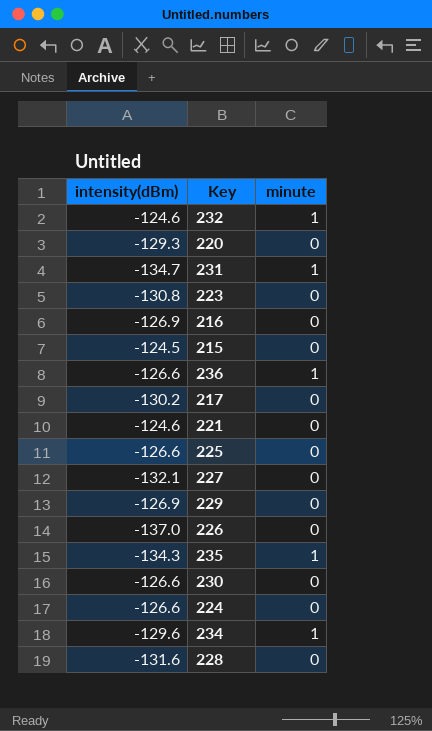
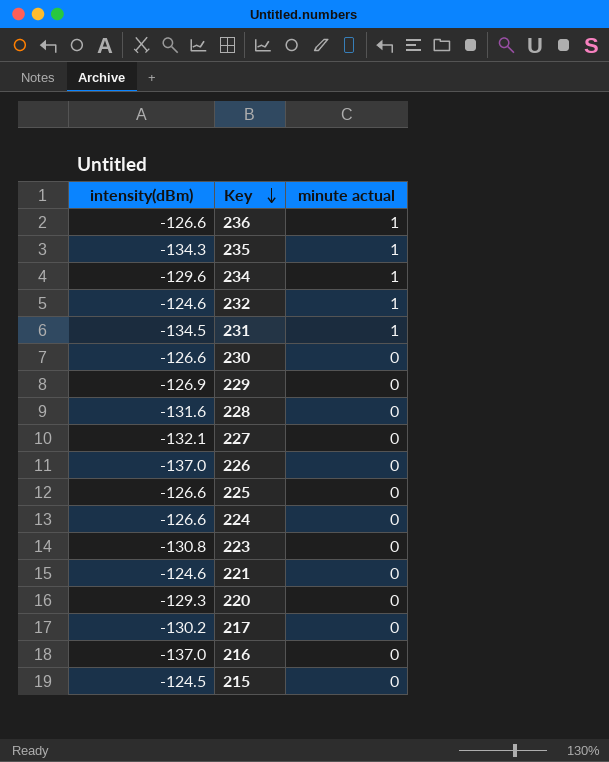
row order: none -> Key descending
column name: minute -> minute actual
231 | intensity(dBm): -134.7 -> -134.5
216 | intensity(dBm): -126.9 -> -137.0

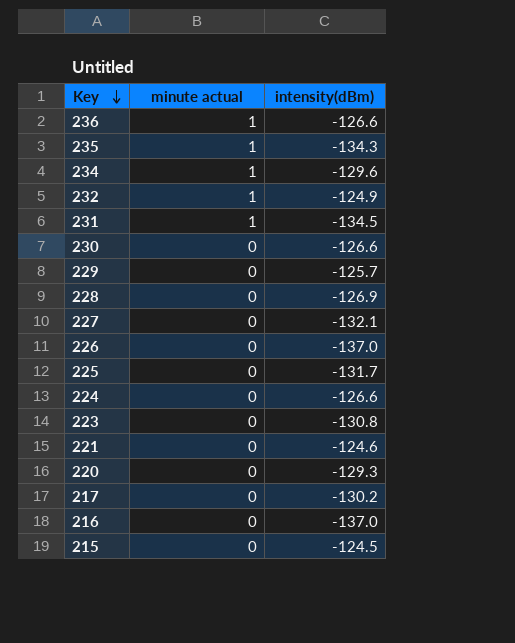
column intensity(dBm) | position: 1 -> 3
232 | intensity(dBm): -124.6 -> -124.9
229 | intensity(dBm): -126.9 -> -125.7
228 | intensity(dBm): -131.6 -> -126.9
225 | intensity(dBm): -126.6 -> -131.7

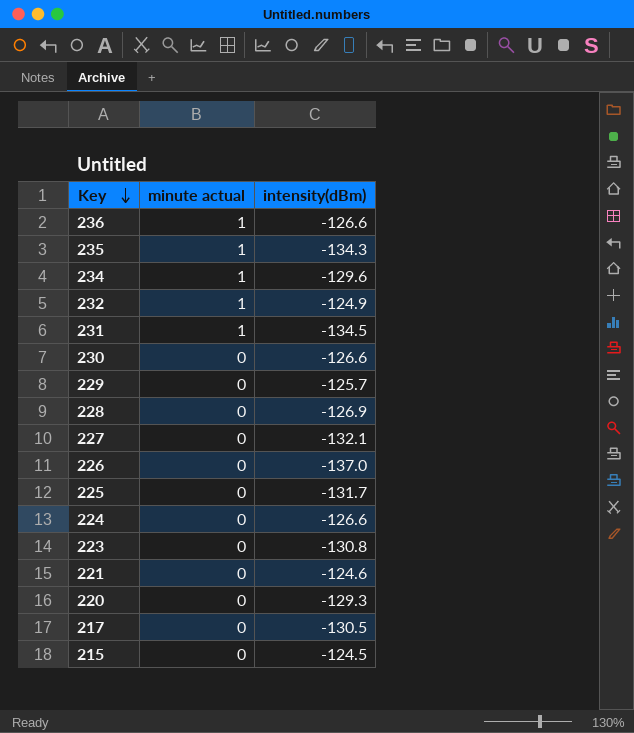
row 216: 0 | -137.0 -> none
217 | intensity(dBm): -130.2 -> -130.5

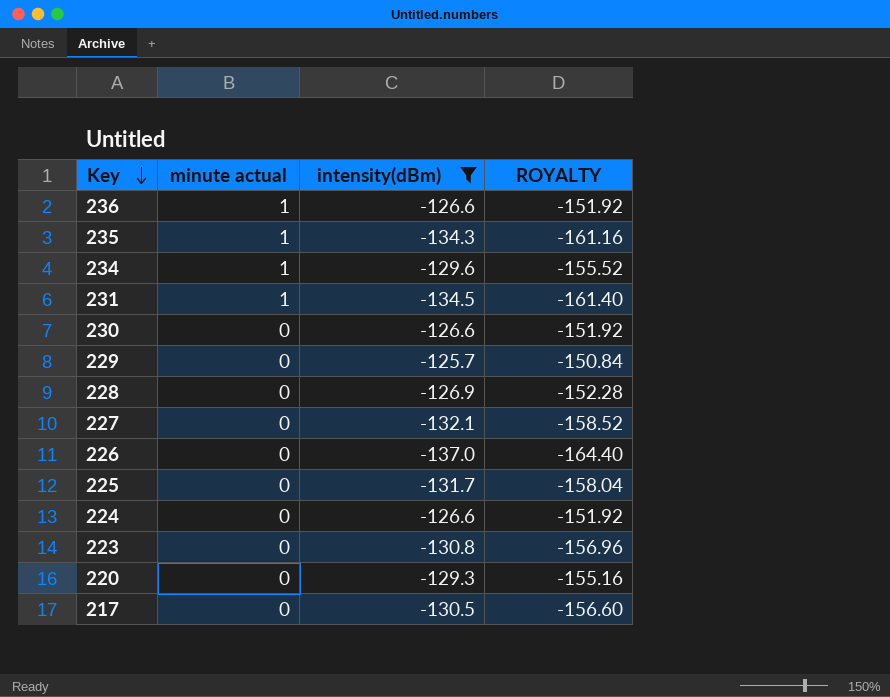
filter: none -> intensity(dBm) <= -125.7
column ROYALTY | formula: none -> [intensity(dBm)] * 1.2

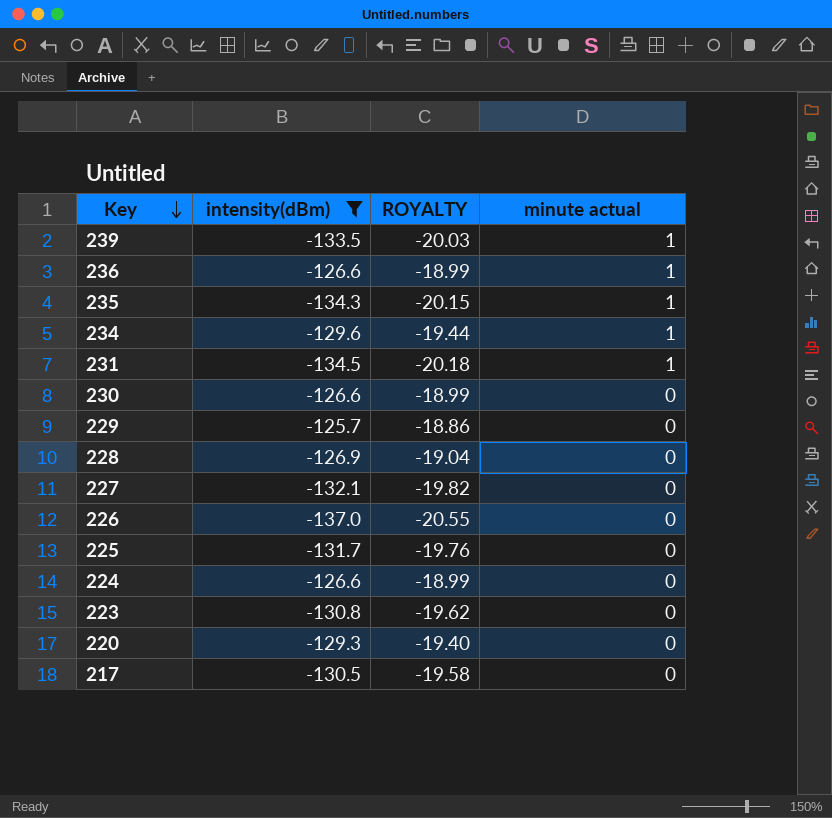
column ROYALTY | formula: [intensity(dBm)] * 1.2 -> [intensity(dBm)] * 0.15
column minute actual | position: 2 -> 4
row 239: none -> -133.5 | -20.03 | 1

